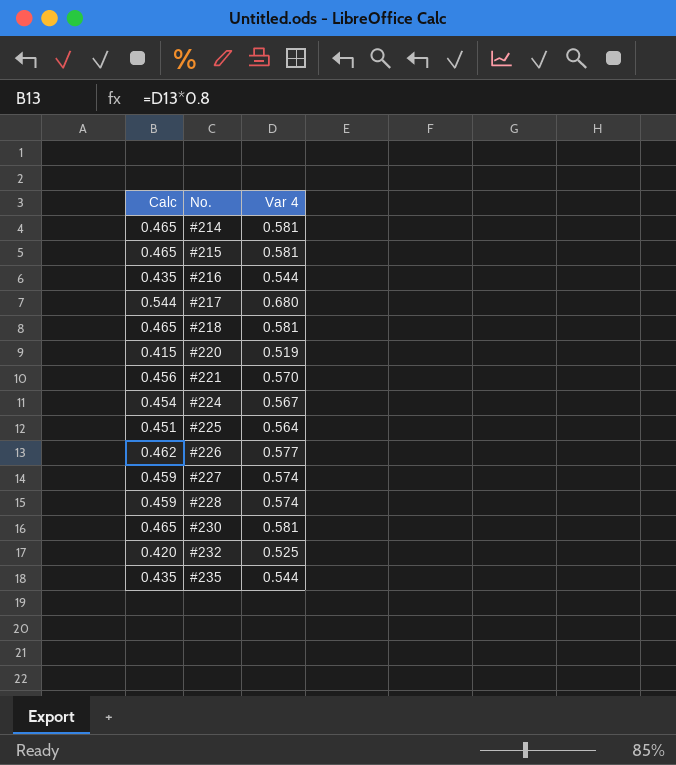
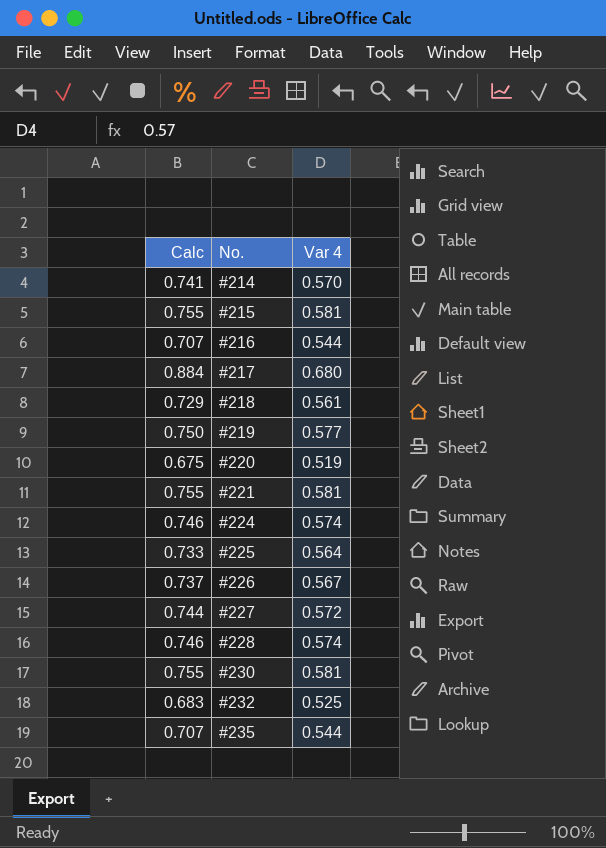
column Calc | formula: [Var 4] * 0.8 -> [Var 4] * 1.3
#214 | Var 4: 0.581 -> 0.570
#218 | Var 4: 0.581 -> 0.561
row #219: none -> 0.750 | 0.577
#221 | Var 4: 0.570 -> 0.581
#224 | Var 4: 0.567 -> 0.574
#226 | Var 4: 0.577 -> 0.567
#227 | Var 4: 0.574 -> 0.572

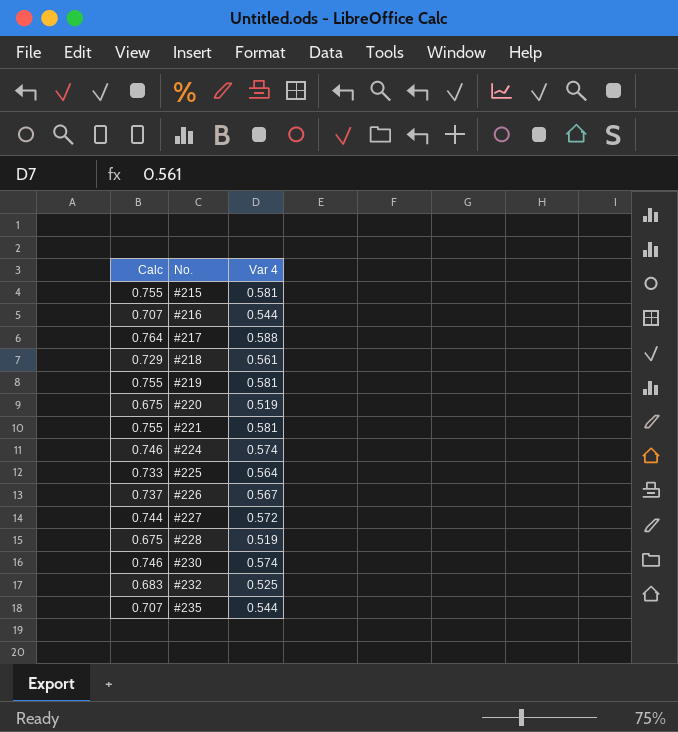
row #214: 0.741 | 0.570 -> none
#217 | Calc: 0.884 -> 0.764
#217 | Var 4: 0.680 -> 0.588
#219 | Calc: 0.750 -> 0.755
#219 | Var 4: 0.577 -> 0.581
#228 | Calc: 0.746 -> 0.675
#228 | Var 4: 0.574 -> 0.519
#230 | Calc: 0.755 -> 0.746
#230 | Var 4: 0.581 -> 0.574

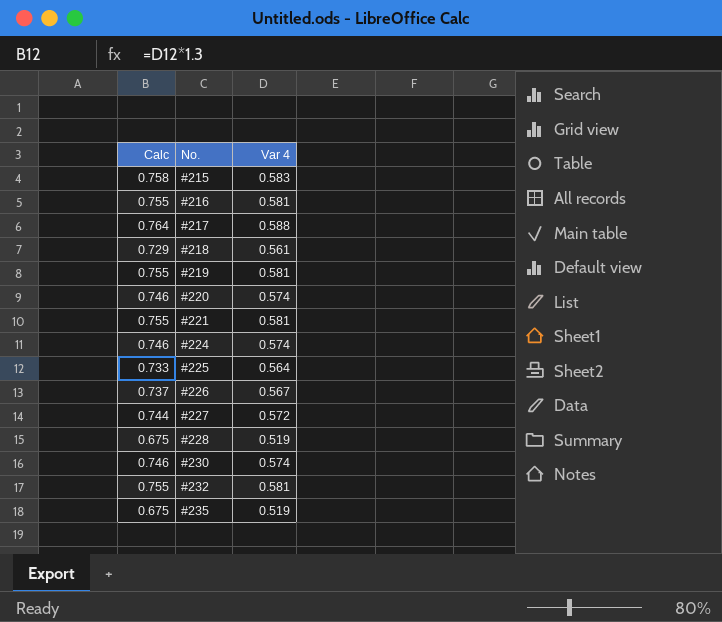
#215 | Calc: 0.755 -> 0.758
#215 | Var 4: 0.581 -> 0.583
#216 | Calc: 0.707 -> 0.755
#216 | Var 4: 0.544 -> 0.581
#220 | Calc: 0.675 -> 0.746
#220 | Var 4: 0.519 -> 0.574
#232 | Calc: 0.683 -> 0.755
#232 | Var 4: 0.525 -> 0.581
#235 | Calc: 0.707 -> 0.675
#235 | Var 4: 0.544 -> 0.519

